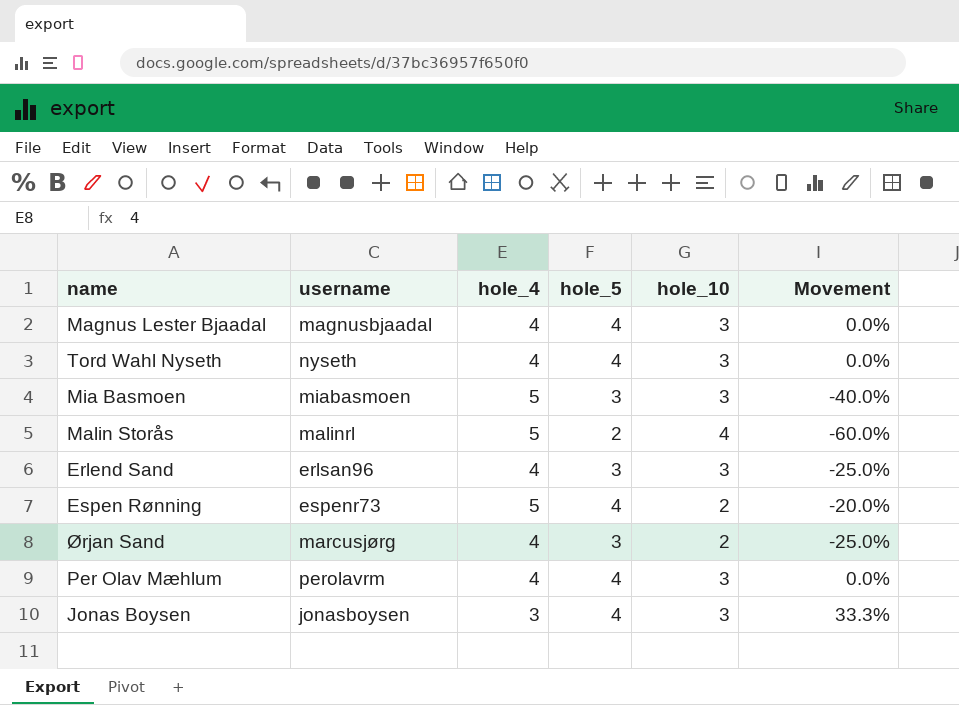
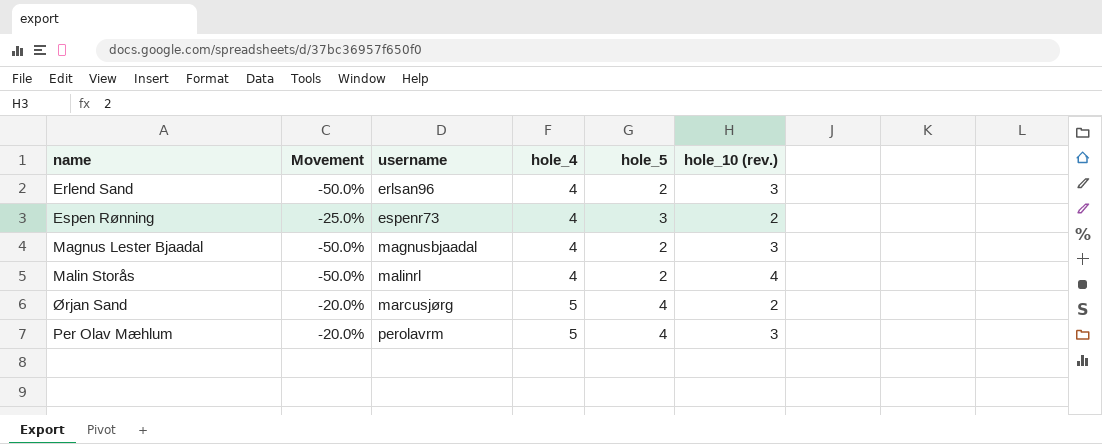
row order: none -> username ascending
column Movement | position: 6 -> 2
column name: hole_10 -> hole_10 (rev.)
row Tord Wahl Nyseth: nyseth | 4 | 4 | 3 | 0.0% -> none
row Mia Basmoen: miabasmoen | 5 | 3 | 3 | -40.0% -> none
row Jonas Boysen: jonasboysen | 3 | 4 | 3 | 33.3% -> none
Erlend Sand | Movement: -25.0% -> -50.0%
Erlend Sand | hole_5: 3 -> 2
Espen Rønning | Movement: -20.0% -> -25.0%
Espen Rønning | hole_4: 5 -> 4
Espen Rønning | hole_5: 4 -> 3
Magnus Lester Bjaadal | Movement: 0.0% -> -50.0%
Magnus Lester Bjaadal | hole_5: 4 -> 2
Malin Storås | Movement: -60.0% -> -50.0%
Malin Storås | hole_4: 5 -> 4
Ørjan Sand | Movement: -25.0% -> -20.0%
Ørjan Sand | hole_4: 4 -> 5
Ørjan Sand | hole_5: 3 -> 4
Per Olav Mæhlum | Movement: 0.0% -> -20.0%
Per Olav Mæhlum | hole_4: 4 -> 5

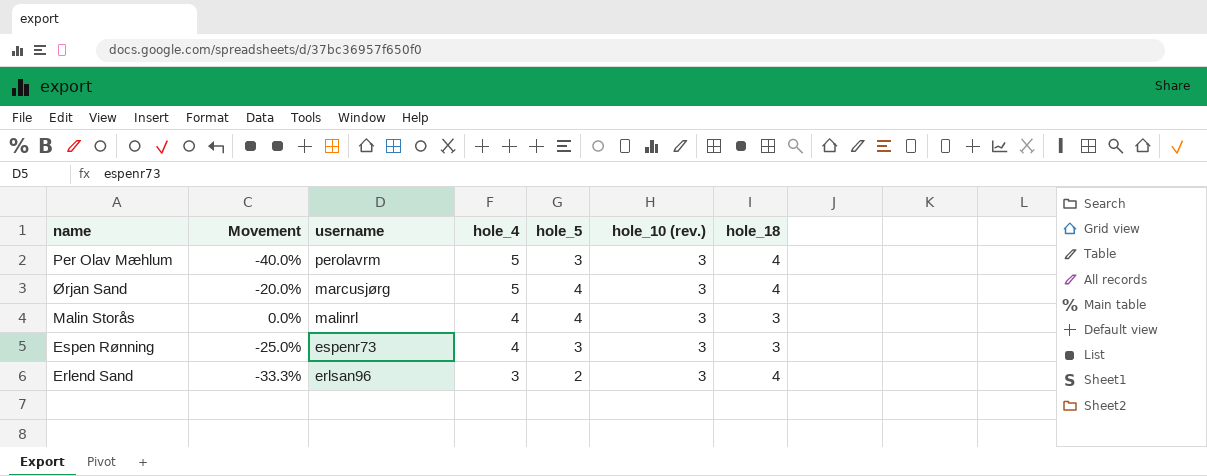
row order: username ascending -> username descending
column hole_18 | position: none -> 7
row Magnus Lester Bjaadal: -50.0% | magnusbjaadal | 4 | 2 | 3 -> none
Per Olav Mæhlum | Movement: -20.0% -> -40.0%
Per Olav Mæhlum | hole_5: 4 -> 3
Ørjan Sand | hole_10 (rev.): 2 -> 3
Malin Storås | Movement: -50.0% -> 0.0%
Malin Storås | hole_5: 2 -> 4
Malin Storås | hole_10 (rev.): 4 -> 3
Espen Rønning | hole_10 (rev.): 2 -> 3
Erlend Sand | Movement: -50.0% -> -33.3%
Erlend Sand | hole_4: 4 -> 3

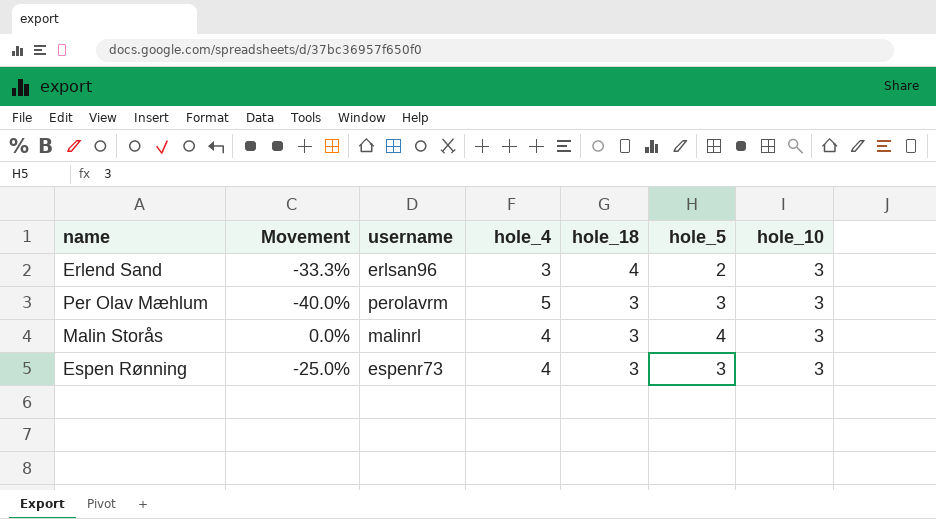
row order: username descending -> hole_18 descending
column hole_18 | position: 7 -> 5
column name: hole_10 (rev.) -> hole_10
row Ørjan Sand: -20.0% | marcusjørg | 5 | 4 | 3 | 4 -> none
Per Olav Mæhlum | hole_18: 4 -> 3

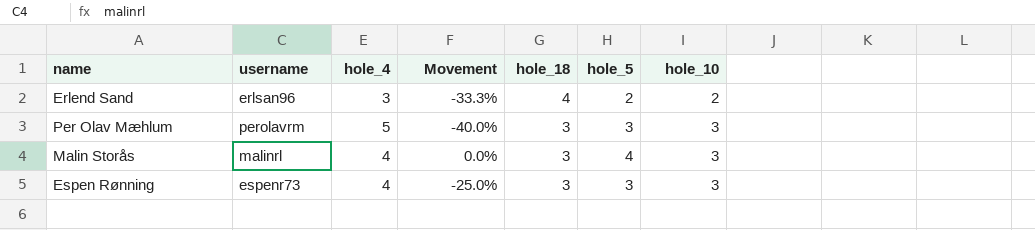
column Movement | position: 2 -> 4
Erlend Sand | hole_10: 3 -> 2

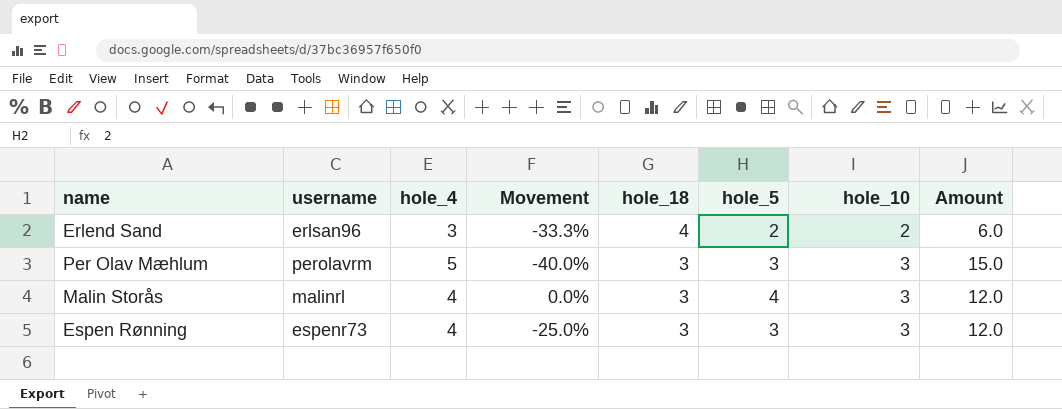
column Amount | formula: none -> [hole_4] * [hole_10]

